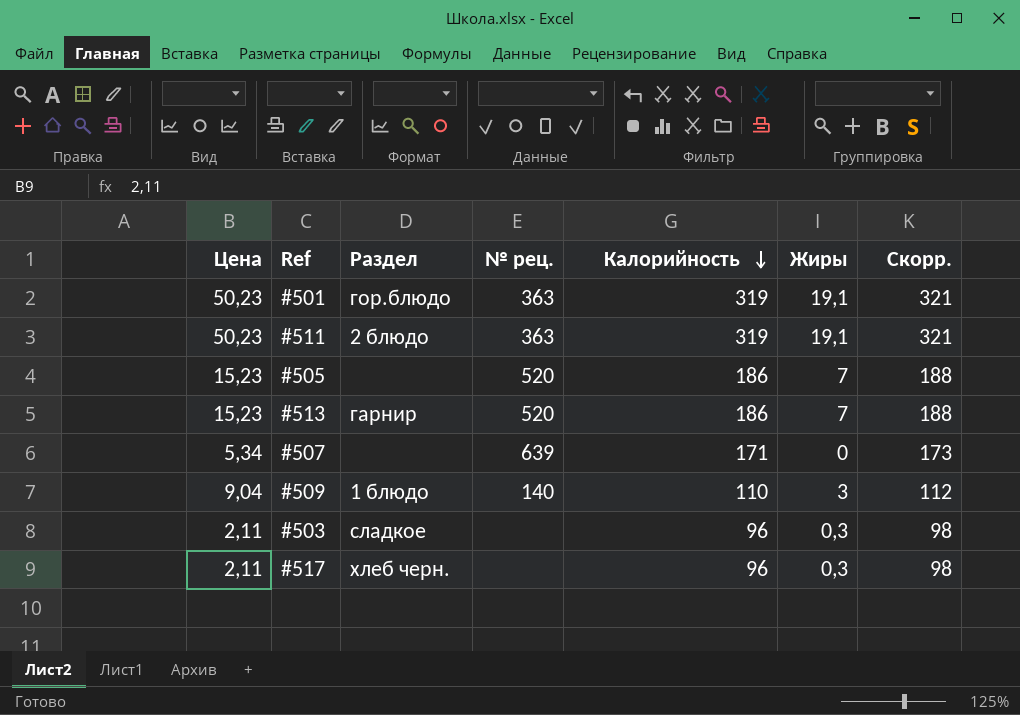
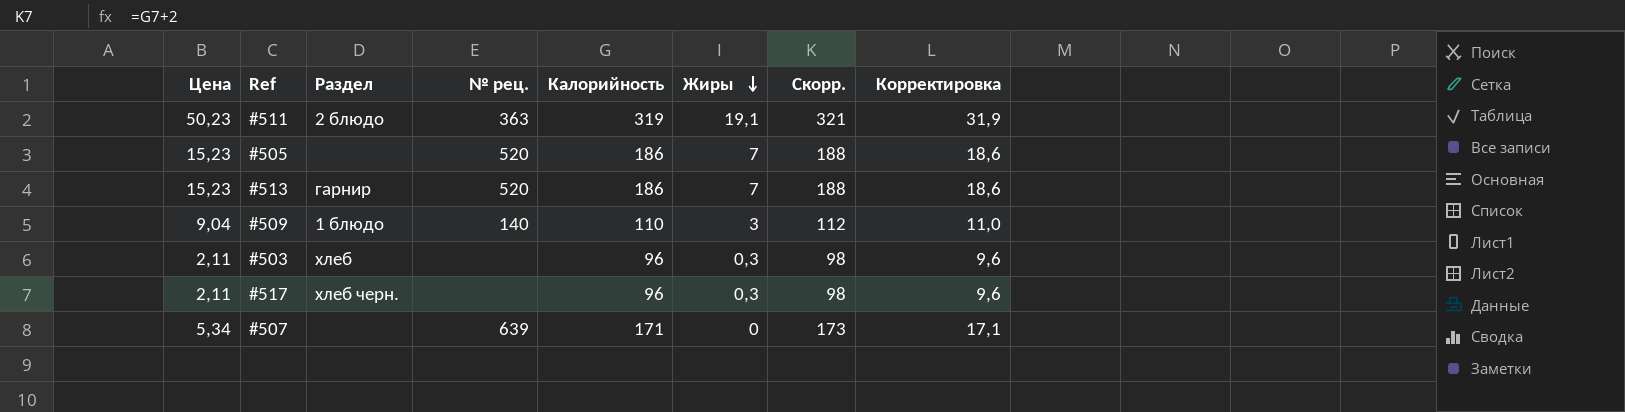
row order: Калорийность descending -> Жиры descending
column Корректировка | formula: none -> [Калорийность] * 0,1
row #501: 50,23 | гор.блюдо | 363 | 319 | 19,1 | 321 -> none
#503 | Раздел: сладкое -> хлеб

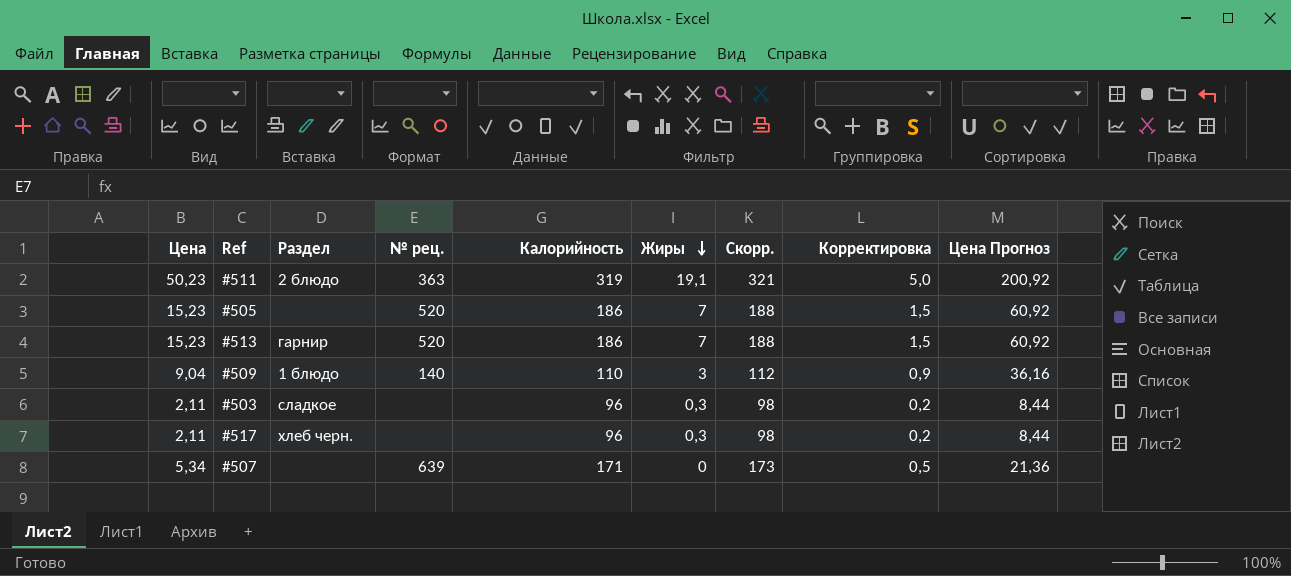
column Корректировка | formula: [Калорийность] * 0,1 -> [Цена] * 0,1
column Цена Прогноз | formula: none -> [Цена] * 4
#503 | Раздел: хлеб -> сладкое

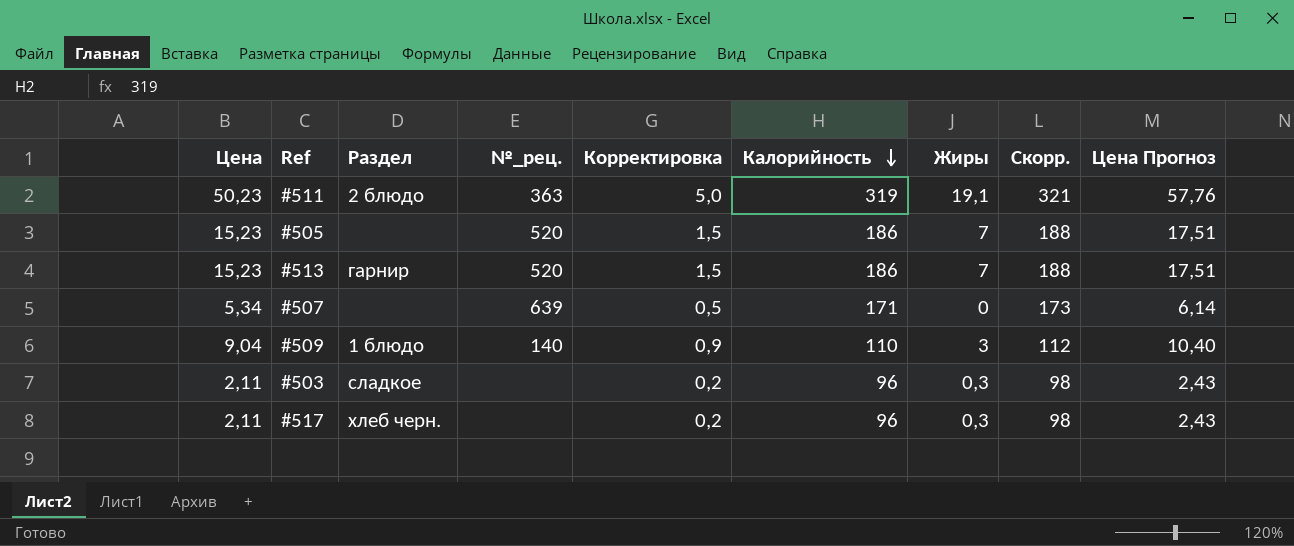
row order: Жиры descending -> Калорийность descending
column name: № рец. -> №_рец.
column Корректировка | position: 8 -> 5
column Цена Прогноз | formula: [Цена] * 4 -> [Цена] * 1,15

